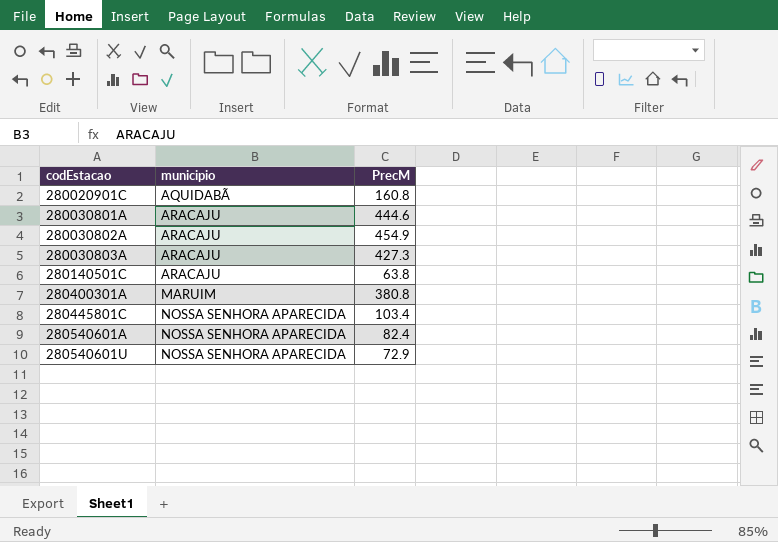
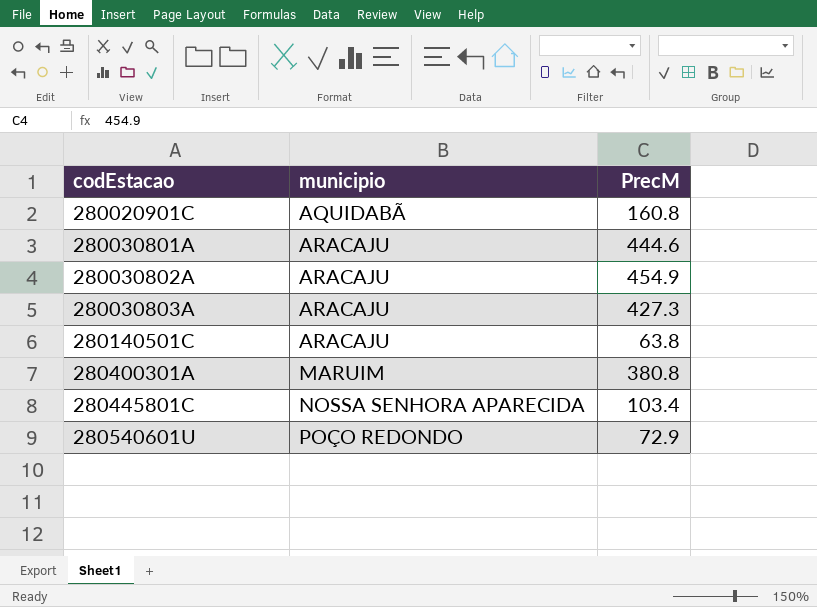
row 280540601A: NOSSA SENHORA APARECIDA | 82.4 -> none
280540601U | municipio: NOSSA SENHORA APARECIDA -> POÇO REDONDO

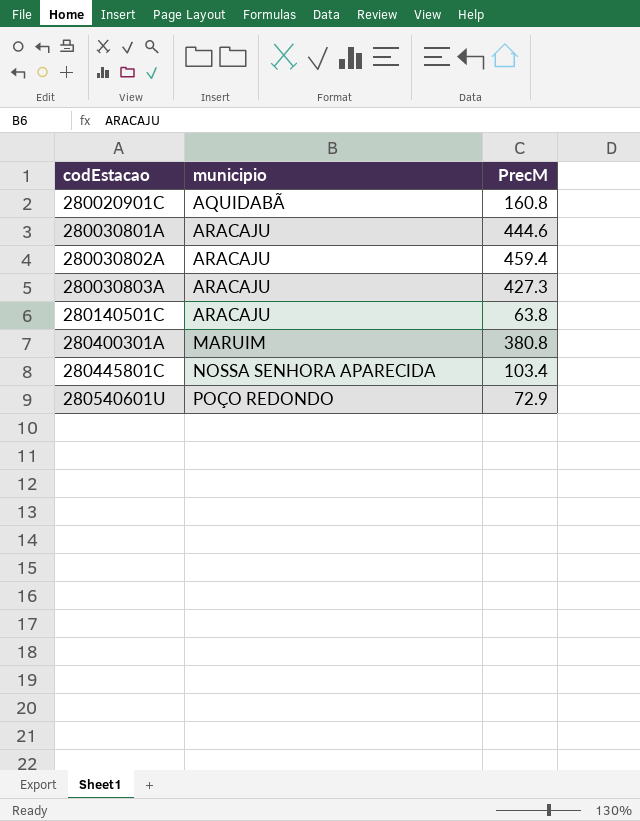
280030802A | PrecM: 454.9 -> 459.4

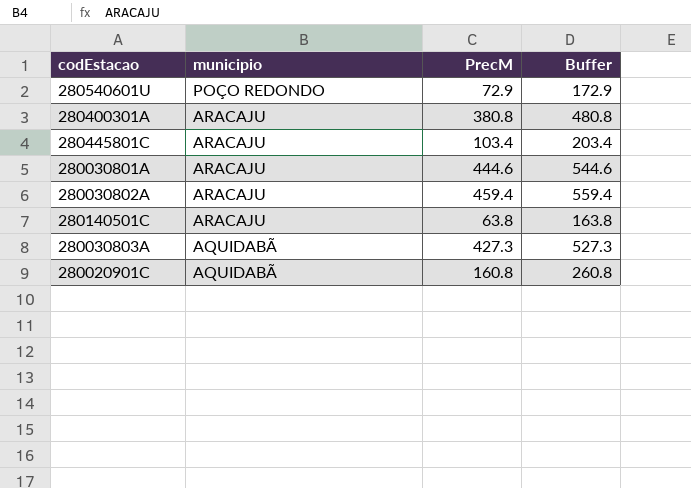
row order: codEstacao ascending -> municipio descending
column Buffer | formula: none -> [PrecM] + 100
280400301A | municipio: MARUIM -> ARACAJU
280445801C | municipio: NOSSA SENHORA APARECIDA -> ARACAJU
280030803A | municipio: ARACAJU -> AQUIDABÃ

